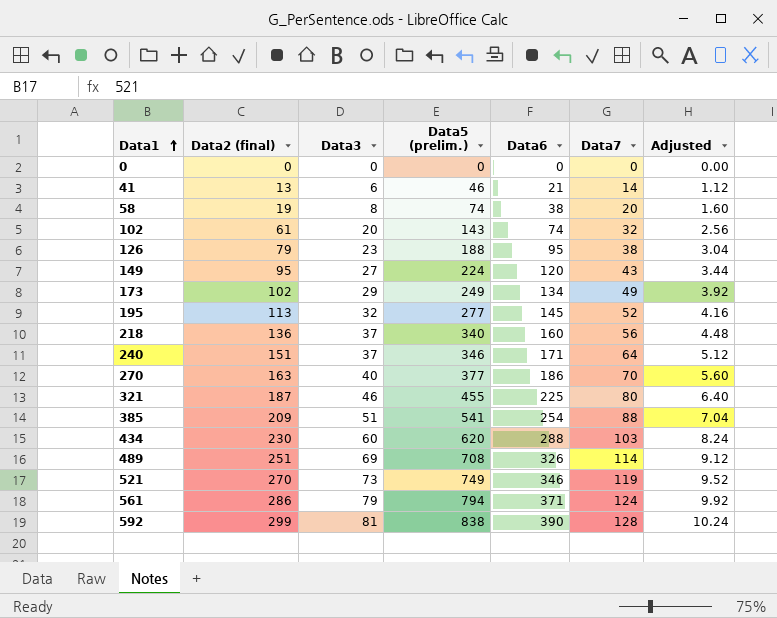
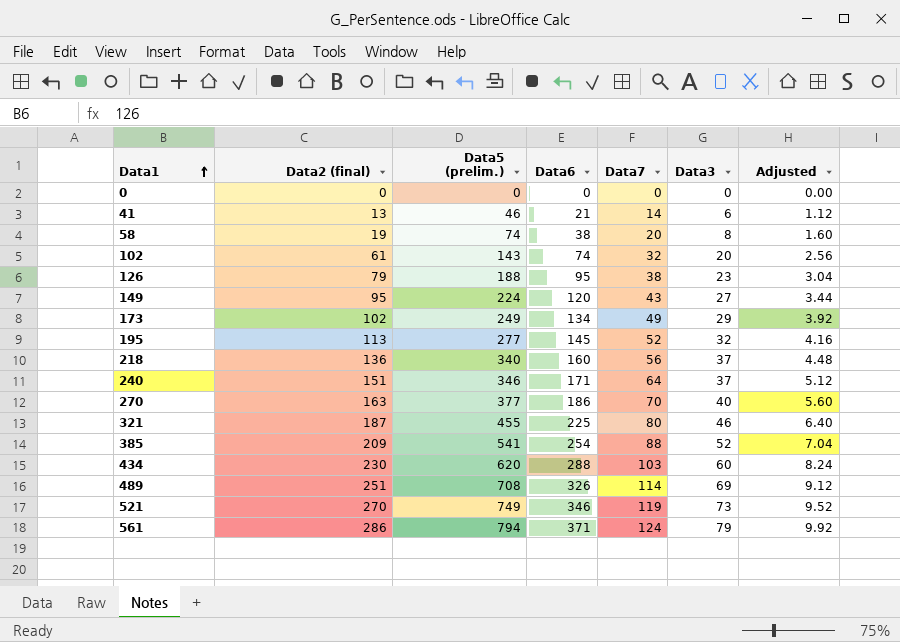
column Data3 | position: 3 -> 6
row 592: 299 | 81 | 838 | 390 | 128 | 10.24 -> none
385 | Data3: 51 -> 52

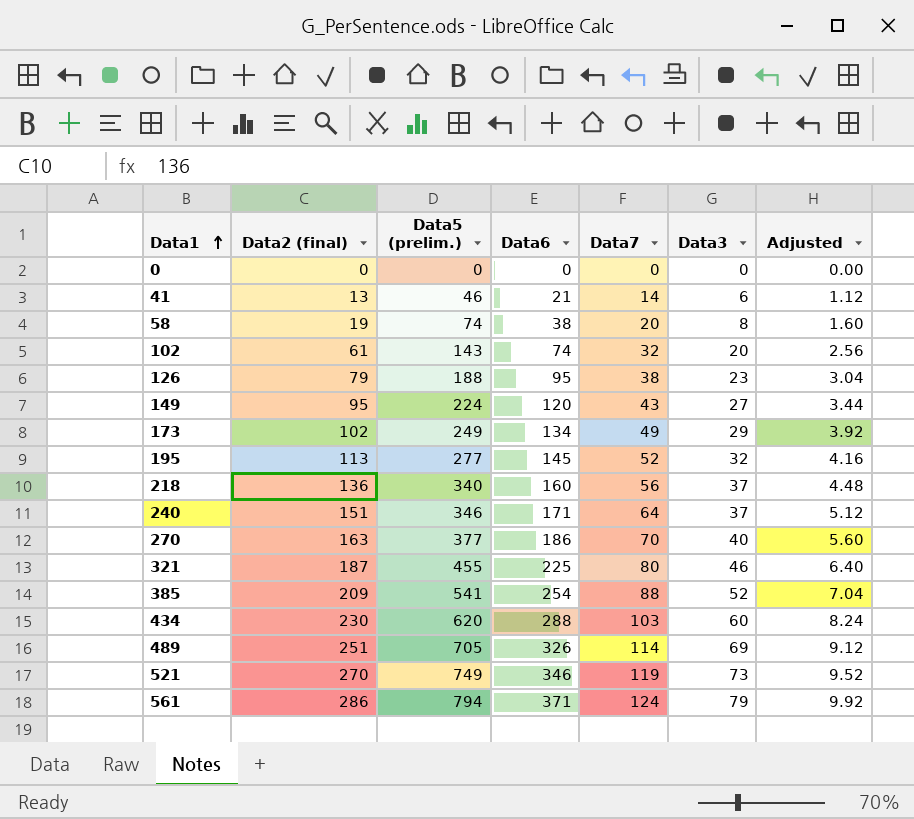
489 | Data5 (prelim.): 708 -> 705

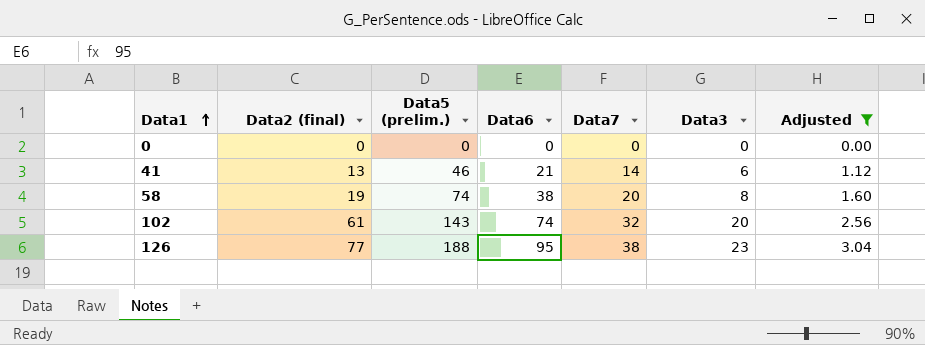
filter: none -> Adjusted <= 3.04
126 | Data2 (final): 79 -> 77

